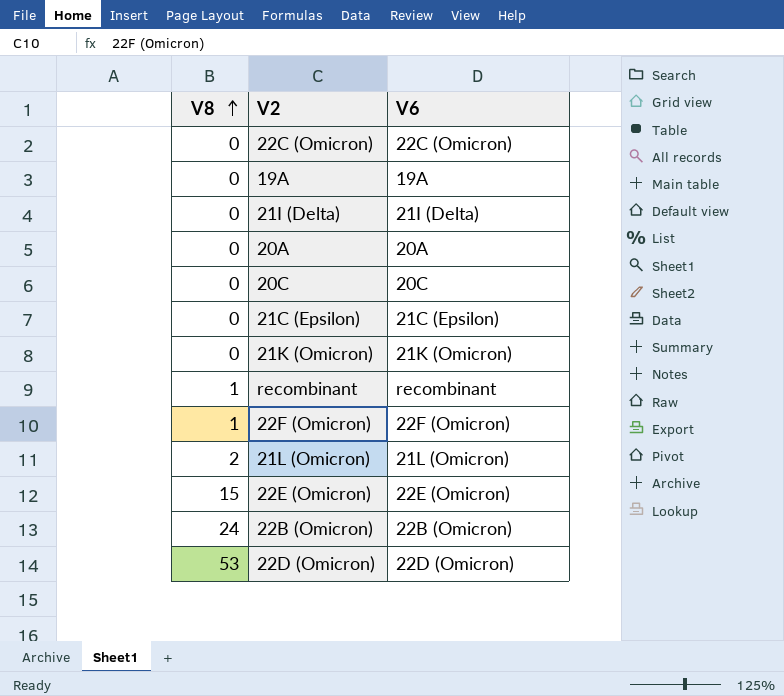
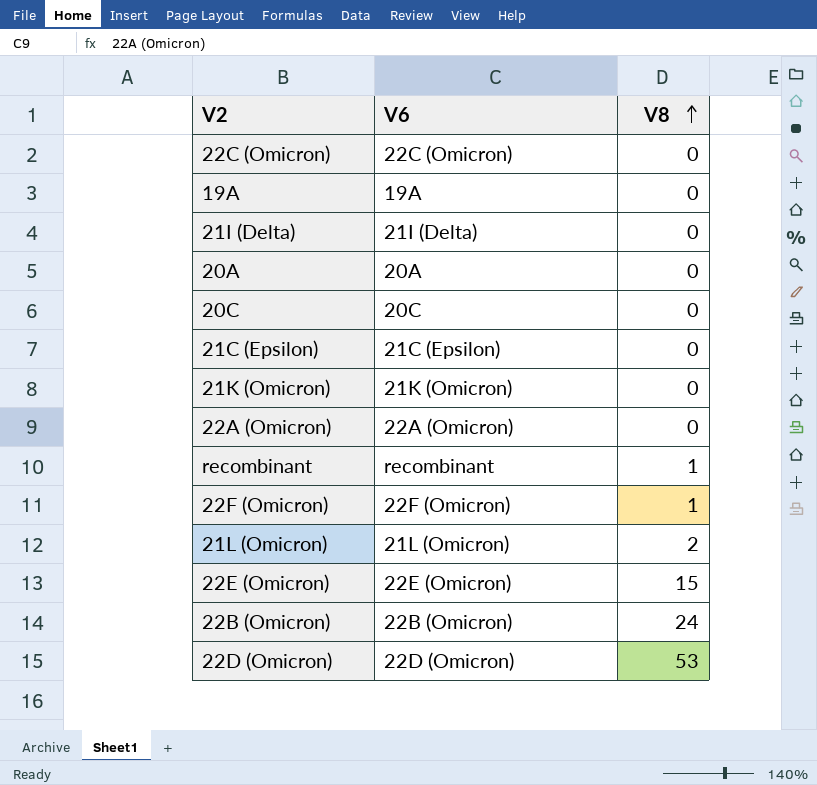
column V8 | position: 1 -> 3
row 22A (Omicron): none -> 22A (Omicron) | 0

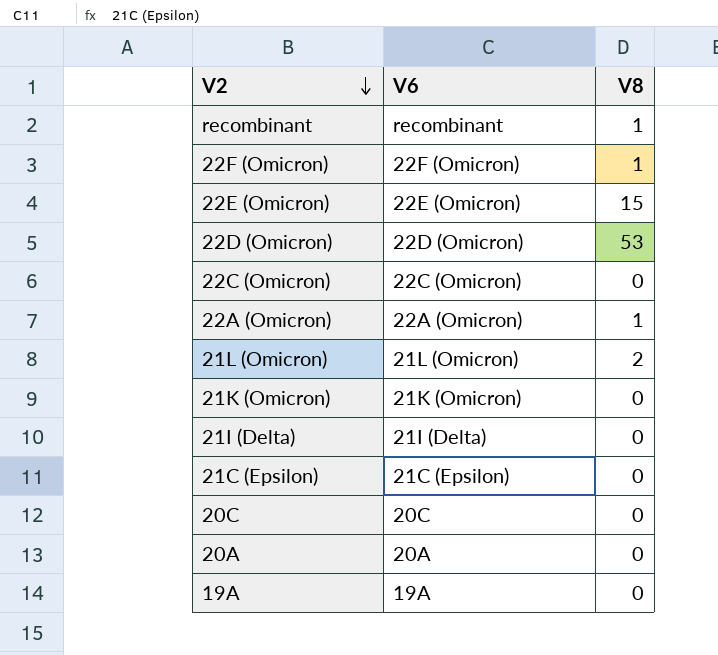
row order: V8 ascending -> V2 descending
row 22B (Omicron): 22B (Omicron) | 24 -> none
22A (Omicron) | V8: 0 -> 1

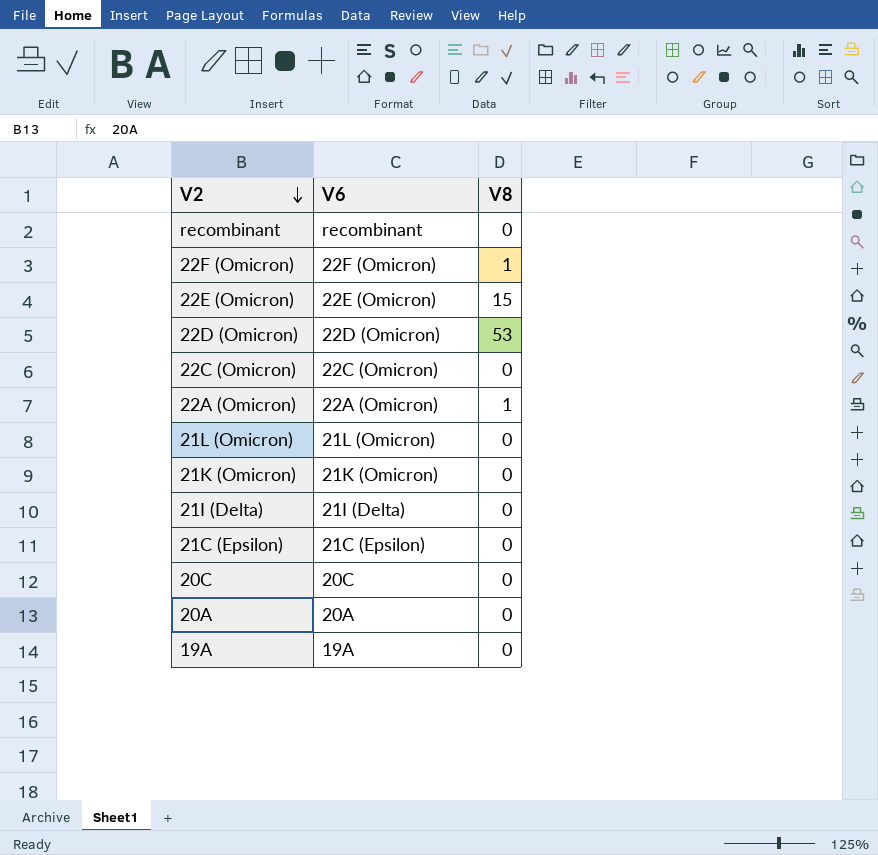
recombinant | V8: 1 -> 0
21L (Omicron) | V8: 2 -> 0

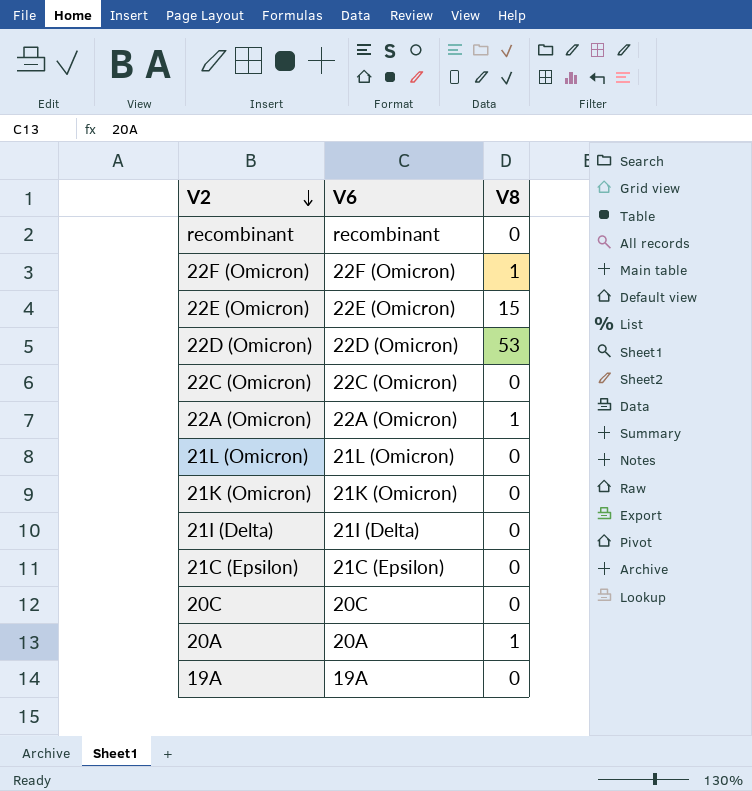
20A | V8: 0 -> 1

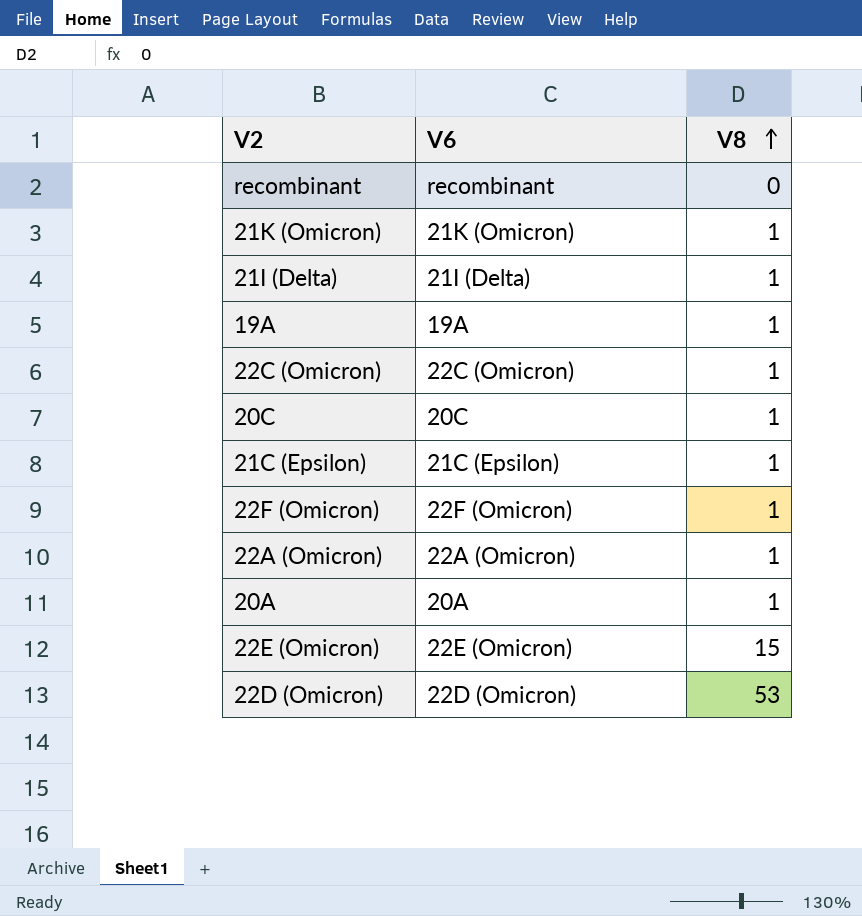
row order: V2 descending -> V8 ascending
row 21L (Omicron): 21L (Omicron) | 0 -> none
21K (Omicron) | V8: 0 -> 1
21I (Delta) | V8: 0 -> 1
19A | V8: 0 -> 1
22C (Omicron) | V8: 0 -> 1
20C | V8: 0 -> 1
21C (Epsilon) | V8: 0 -> 1

